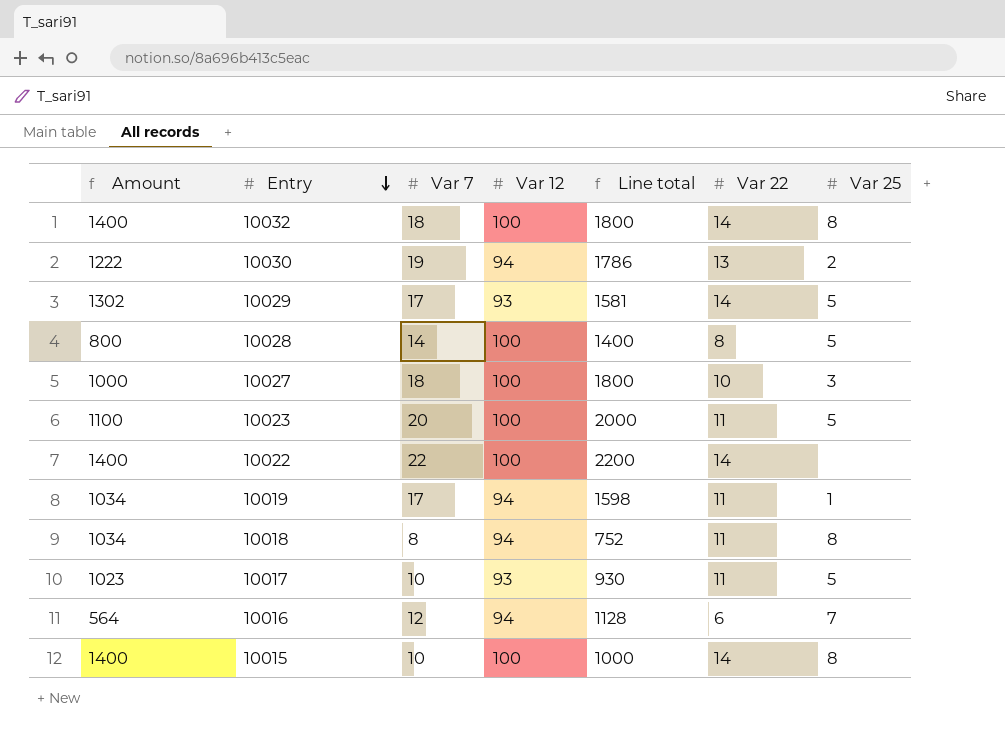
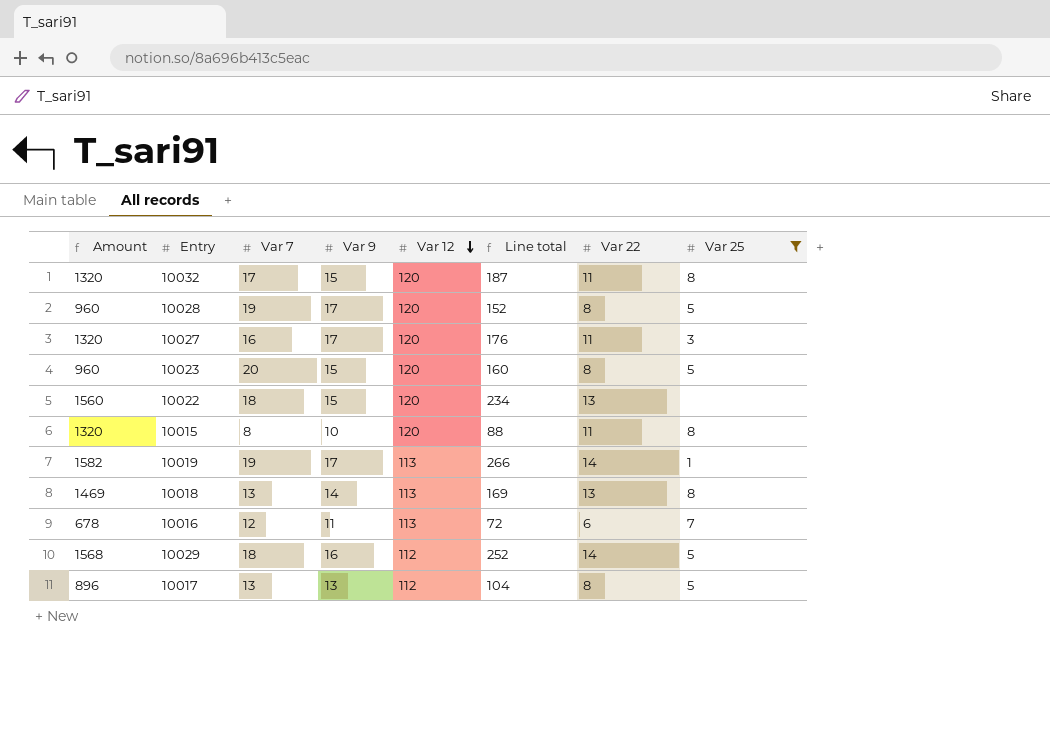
filter: none -> Var 25 != 2
row order: Entry descending -> Var 12 descending
column Var 9 | position: none -> 4
column Line total | formula: [Var 7] * [Var 12] -> [Var 7] * [Var 22]
10032 | Amount: 1400 -> 1320
10032 | Var 7: 18 -> 17
10032 | Var 12: 100 -> 120
10032 | Var 22: 14 -> 11
10028 | Amount: 800 -> 960
10028 | Var 7: 14 -> 19
10028 | Var 12: 100 -> 120
10027 | Amount: 1000 -> 1320
10027 | Var 7: 18 -> 16
10027 | Var 12: 100 -> 120
10027 | Var 22: 10 -> 11
10023 | Amount: 1100 -> 960
10023 | Var 12: 100 -> 120
10023 | Var 22: 11 -> 8
10022 | Amount: 1400 -> 1560
10022 | Var 7: 22 -> 18
10022 | Var 12: 100 -> 120
10022 | Var 22: 14 -> 13
10015 | Amount: 1400 -> 1320
10015 | Var 7: 10 -> 8
10015 | Var 12: 100 -> 120
10015 | Var 22: 14 -> 11
10019 | Amount: 1034 -> 1582
10019 | Var 7: 17 -> 19
10019 | Var 12: 94 -> 113
10019 | Var 22: 11 -> 14
10018 | Amount: 1034 -> 1469
10018 | Var 7: 8 -> 13
10018 | Var 12: 94 -> 113
10018 | Var 22: 11 -> 13
10016 | Amount: 564 -> 678
10016 | Var 12: 94 -> 113
10029 | Amount: 1302 -> 1568
10029 | Var 7: 17 -> 18
10029 | Var 12: 93 -> 112
10017 | Amount: 1023 -> 896
10017 | Var 7: 10 -> 13
10017 | Var 12: 93 -> 112
10017 | Var 22: 11 -> 8

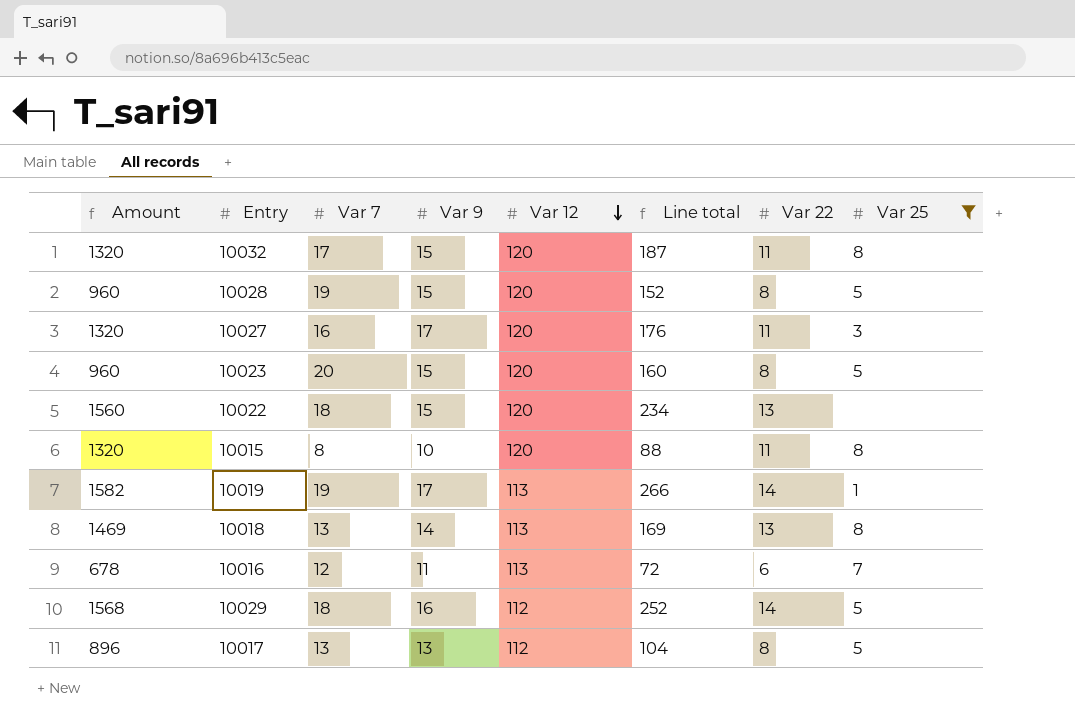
10028 | Var 9: 17 -> 15

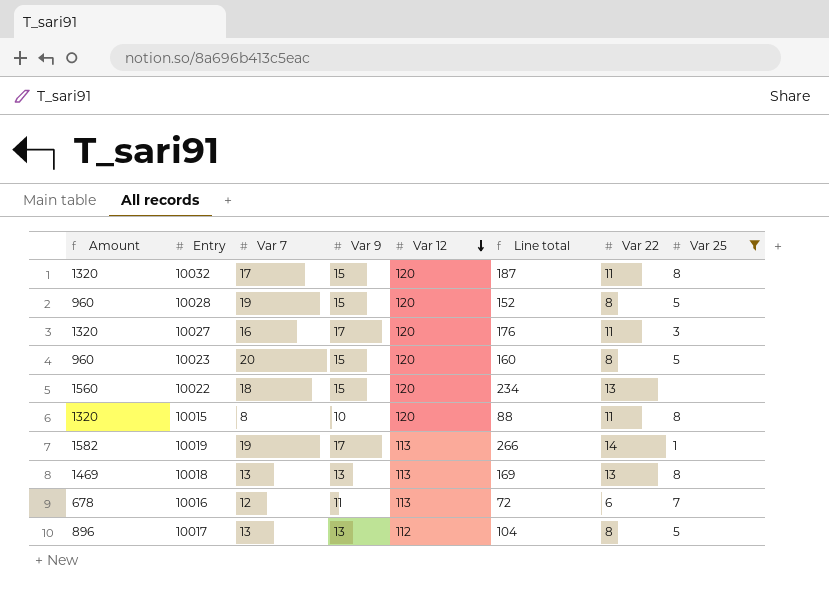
row 10029: 1568 | 18 | 16 | 112 | 252 | 14 | 5 -> none
10018 | Var 9: 14 -> 13

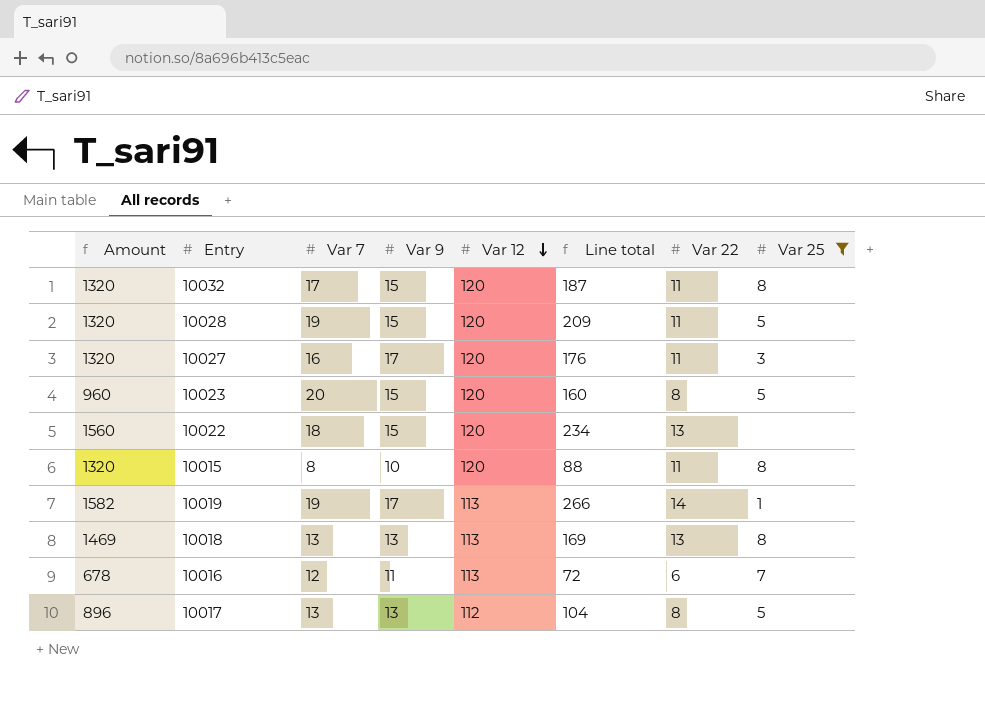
10028 | Amount: 960 -> 1320
10028 | Line total: 152 -> 209
10028 | Var 22: 8 -> 11

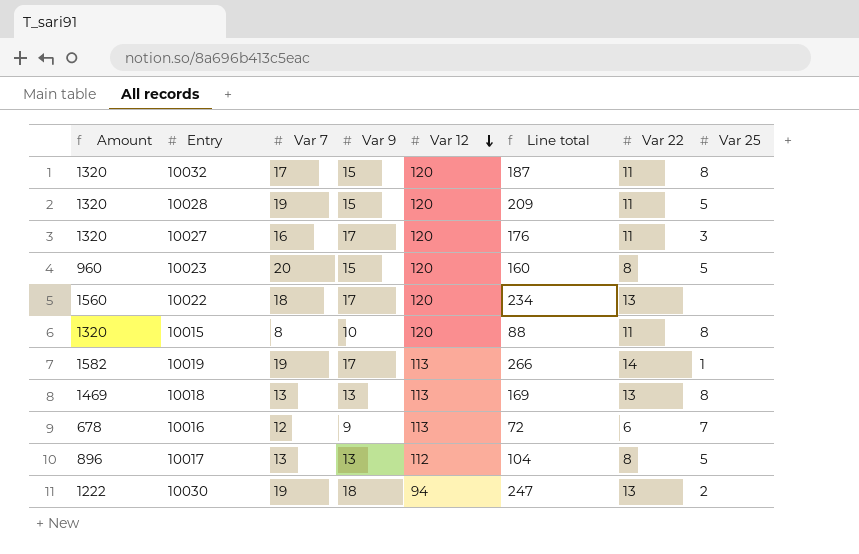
filter: Var 25 != 2 -> none
10022 | Var 9: 15 -> 17
10016 | Var 9: 11 -> 9

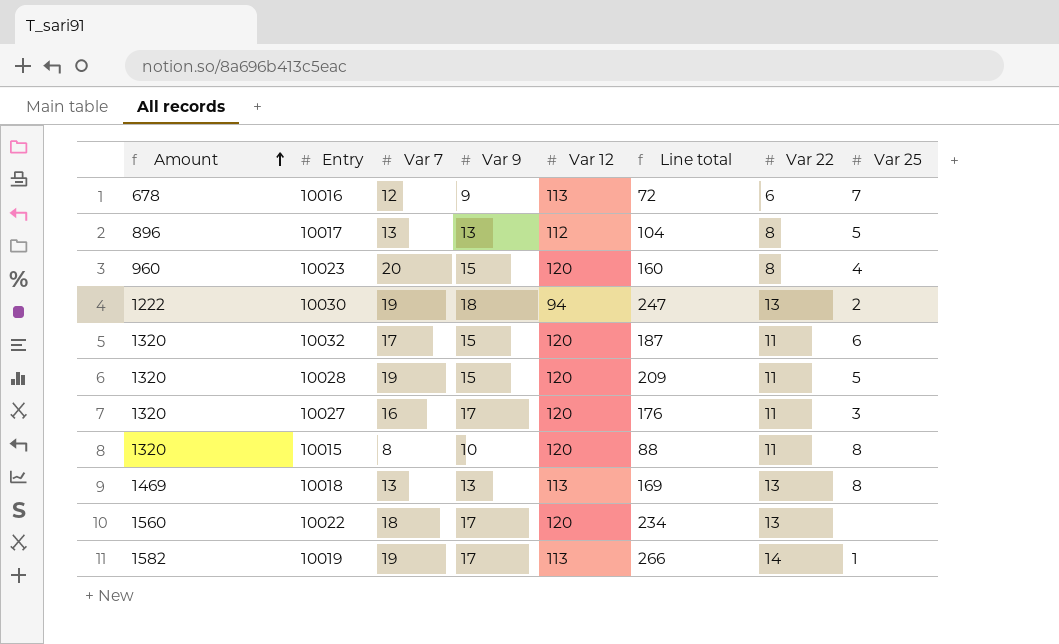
row order: Var 12 descending -> Amount ascending
10023 | Var 25: 5 -> 4
10032 | Var 25: 8 -> 6

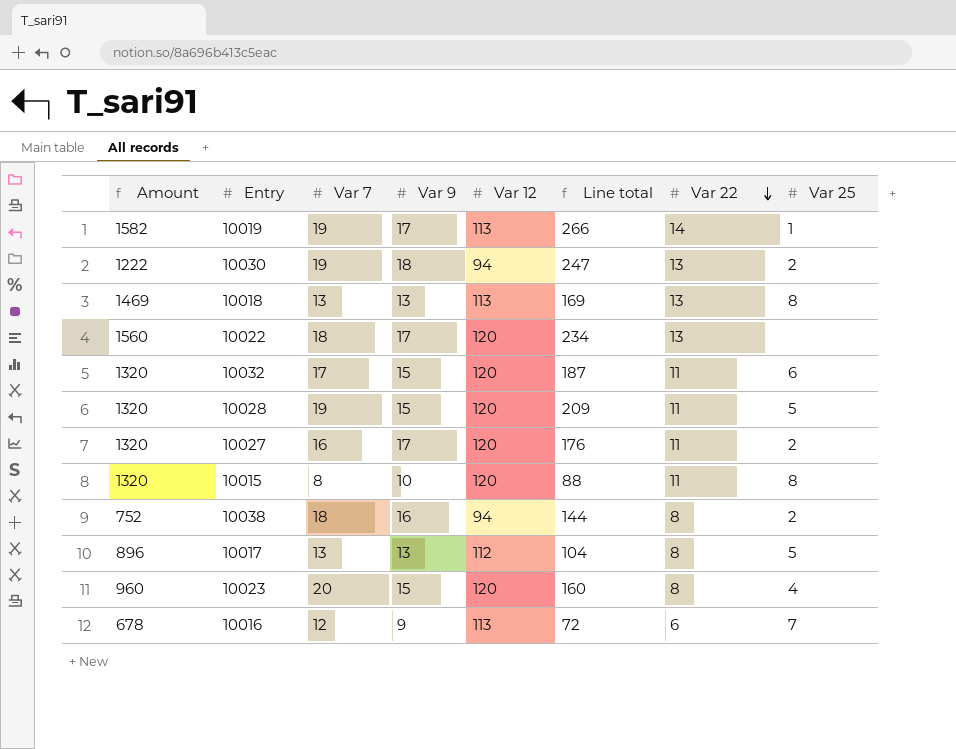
row order: Amount ascending -> Var 22 descending
10027 | Var 25: 3 -> 2
row 10038: none -> 752 | 18 | 16 | 94 | 144 | 8 | 2

